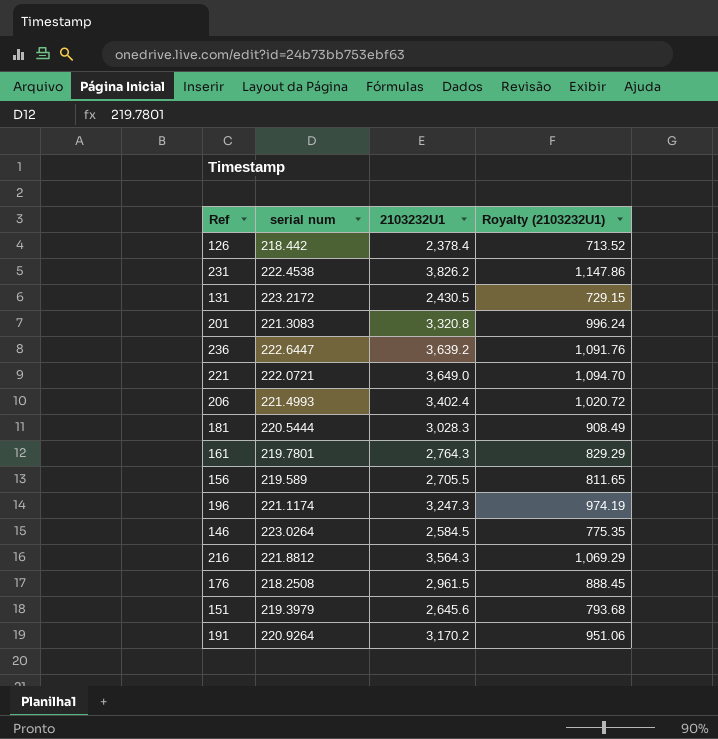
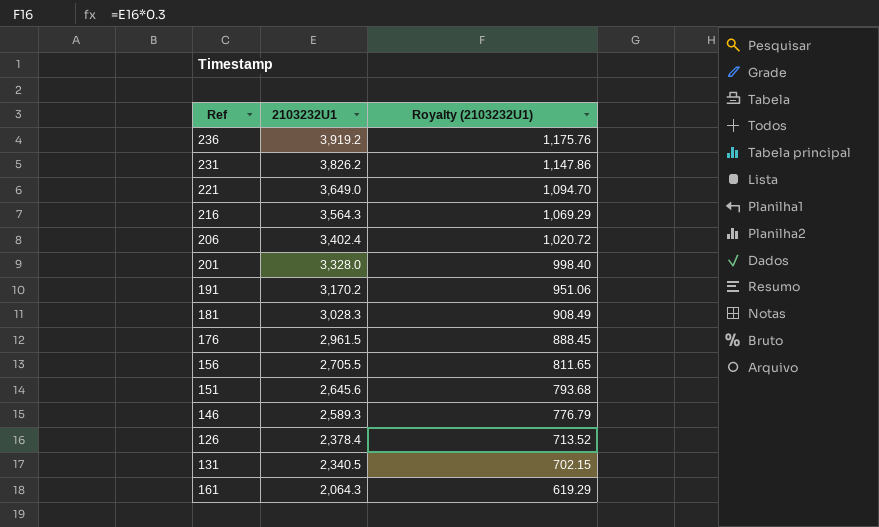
row order: none -> 2103232U1 descending
column serial num | position: 2 -> none
row 196: 221.1174 | 3,247.3 | 974.19 -> none
236 | 2103232U1: 3,639.2 -> 3,919.2
236 | Royalty (2103232U1): 1,091.76 -> 1,175.76
201 | 2103232U1: 3,320.8 -> 3,328.0
201 | Royalty (2103232U1): 996.24 -> 998.40
146 | 2103232U1: 2,584.5 -> 2,589.3
146 | Royalty (2103232U1): 775.35 -> 776.79
131 | 2103232U1: 2,430.5 -> 2,340.5
131 | Royalty (2103232U1): 729.15 -> 702.15
161 | 2103232U1: 2,764.3 -> 2,064.3
161 | Royalty (2103232U1): 829.29 -> 619.29

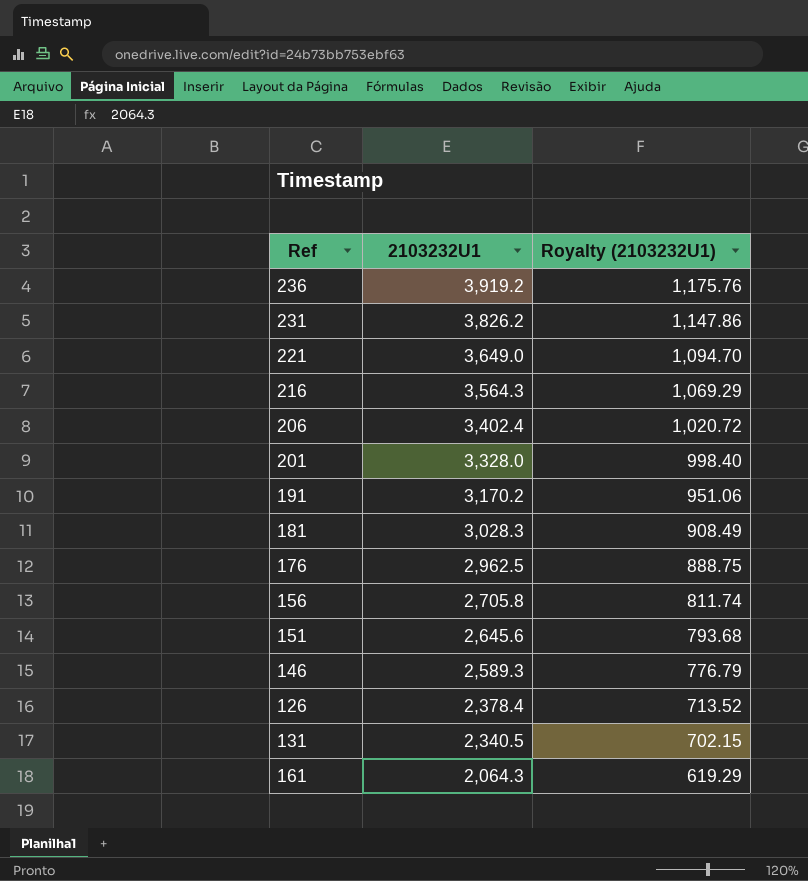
176 | 2103232U1: 2,961.5 -> 2,962.5
176 | Royalty (2103232U1): 888.45 -> 888.75
156 | 2103232U1: 2,705.5 -> 2,705.8
156 | Royalty (2103232U1): 811.65 -> 811.74

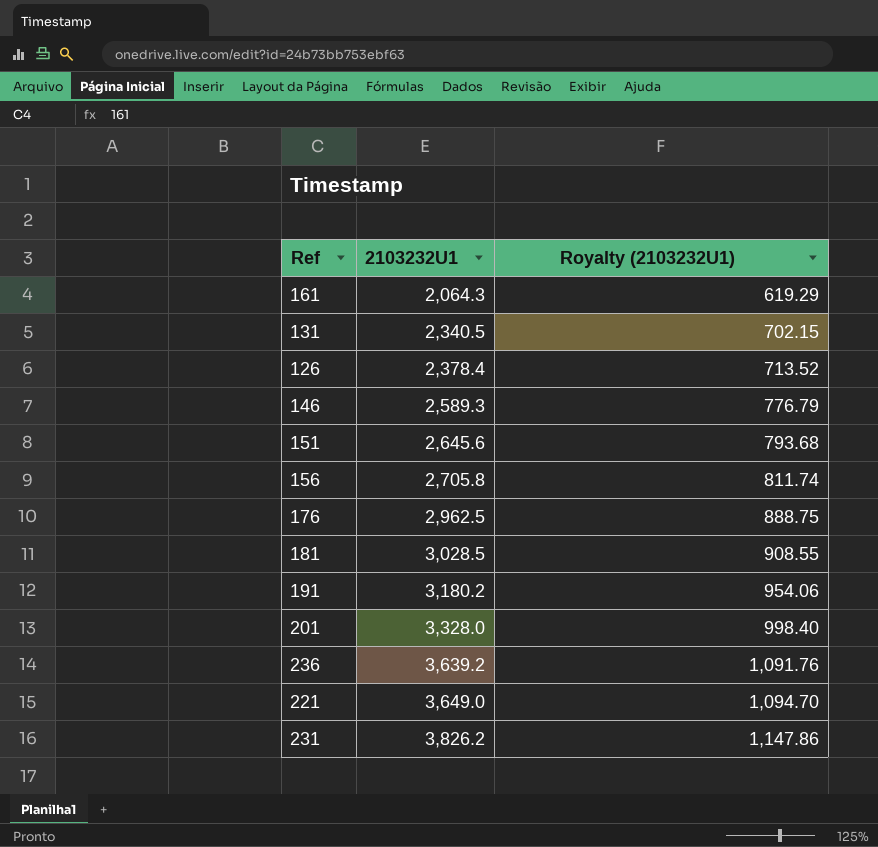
row order: 2103232U1 descending -> 2103232U1 ascending
row 216: 3,564.3 | 1,069.29 -> none
row 206: 3,402.4 | 1,020.72 -> none
181 | 2103232U1: 3,028.3 -> 3,028.5
181 | Royalty (2103232U1): 908.49 -> 908.55
191 | 2103232U1: 3,170.2 -> 3,180.2
191 | Royalty (2103232U1): 951.06 -> 954.06
236 | 2103232U1: 3,919.2 -> 3,639.2
236 | Royalty (2103232U1): 1,175.76 -> 1,091.76

